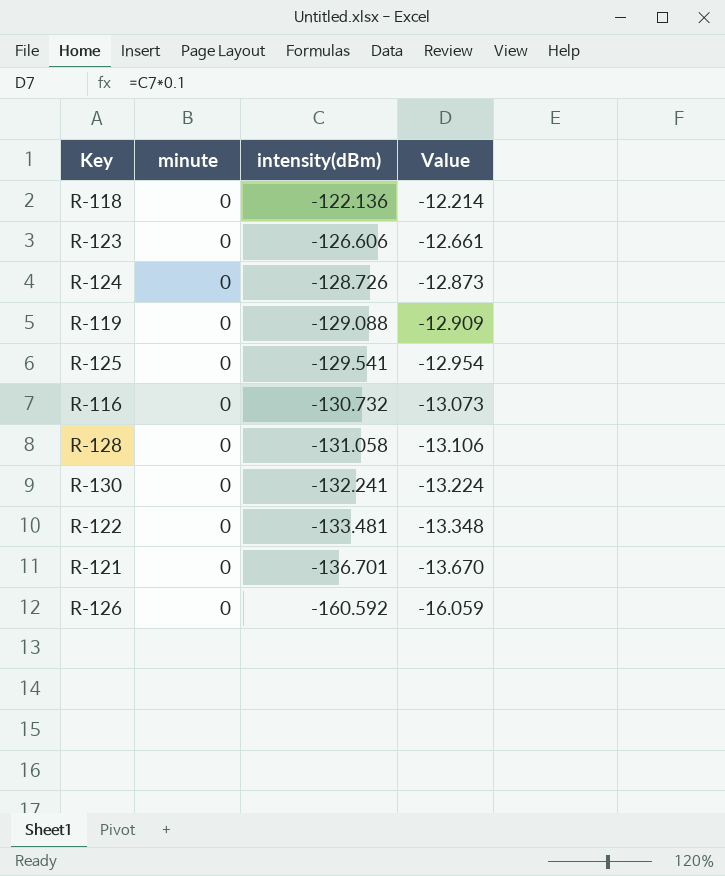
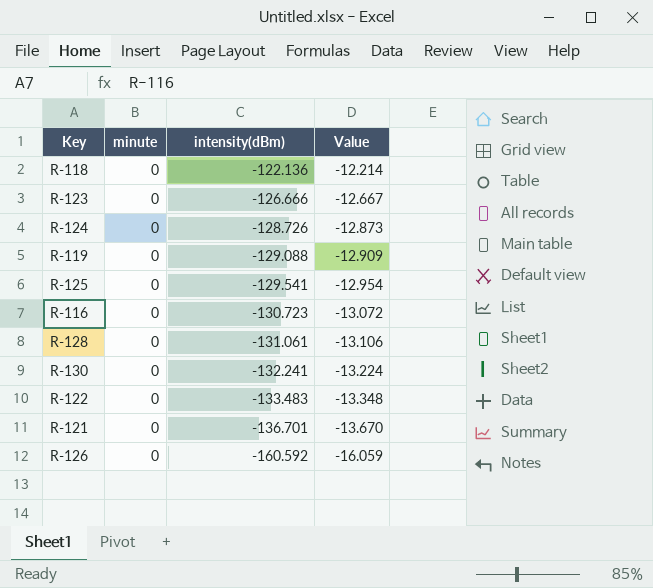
R-123 | intensity(dBm): -126.606 -> -126.666
R-123 | Value: -12.661 -> -12.667
R-116 | intensity(dBm): -130.732 -> -130.723
R-116 | Value: -13.073 -> -13.072
R-128 | intensity(dBm): -131.058 -> -131.061
R-122 | intensity(dBm): -133.481 -> -133.483

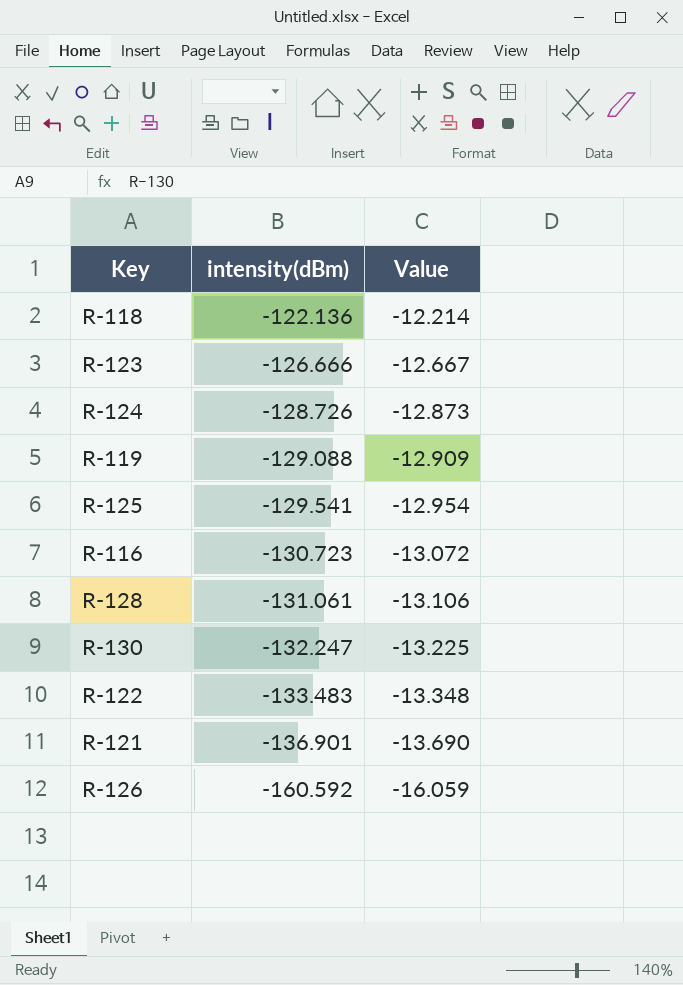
column minute | position: 2 -> none
R-130 | intensity(dBm): -132.241 -> -132.247
R-130 | Value: -13.224 -> -13.225
R-121 | intensity(dBm): -136.701 -> -136.901
R-121 | Value: -13.670 -> -13.690

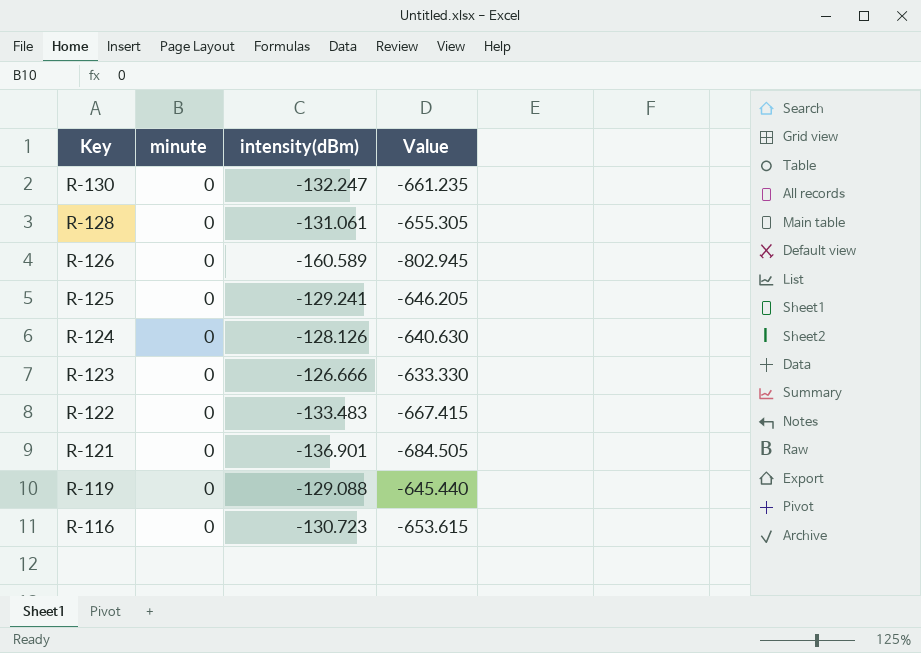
row order: intensity(dBm) descending -> Key descending
column minute | position: none -> 2
column Value | formula: [intensity(dBm)] * 0.1 -> [intensity(dBm)] * 5
row R-118: -122.136 | -12.214 -> none
R-126 | intensity(dBm): -160.592 -> -160.589
R-125 | intensity(dBm): -129.541 -> -129.241
R-124 | intensity(dBm): -128.726 -> -128.126

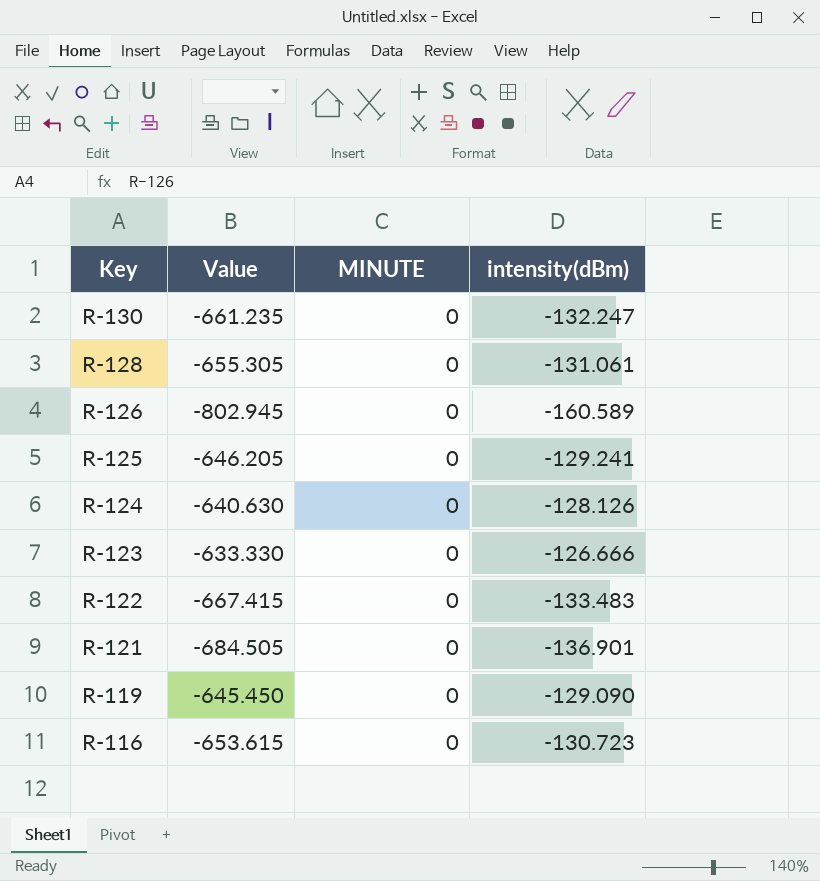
column Value | position: 4 -> 2
column name: minute -> MINUTE
R-119 | Value: -645.440 -> -645.450
R-119 | intensity(dBm): -129.088 -> -129.090

